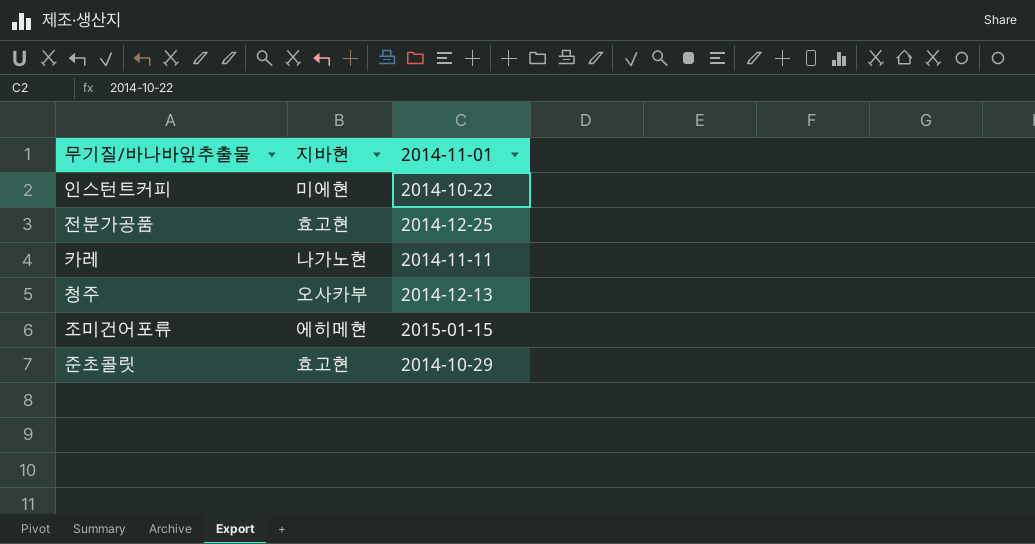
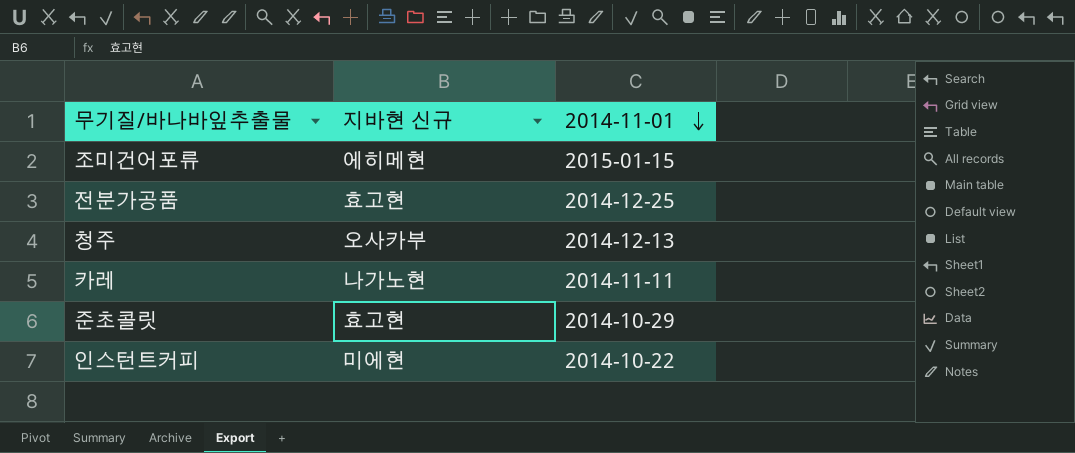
row order: none -> 2014-11-01 descending
column name: 지바현 -> 지바현 신규

